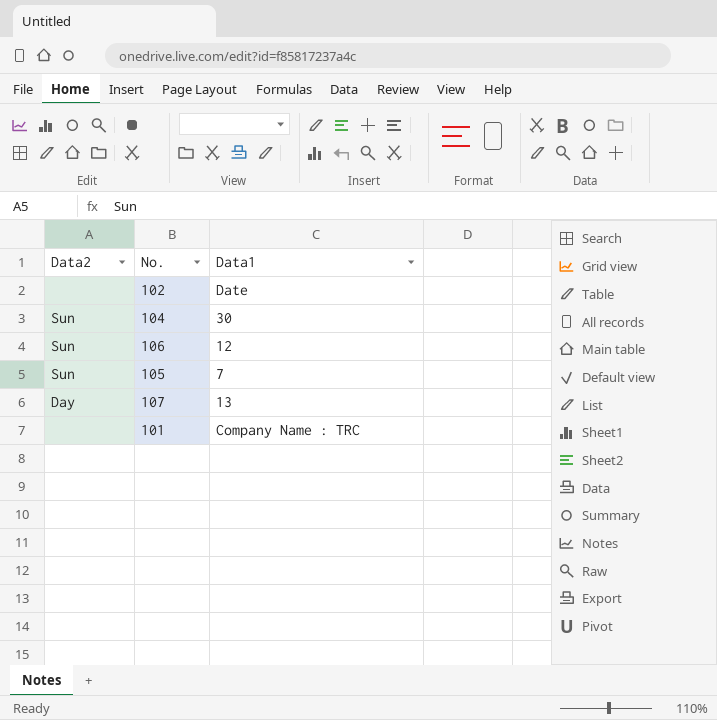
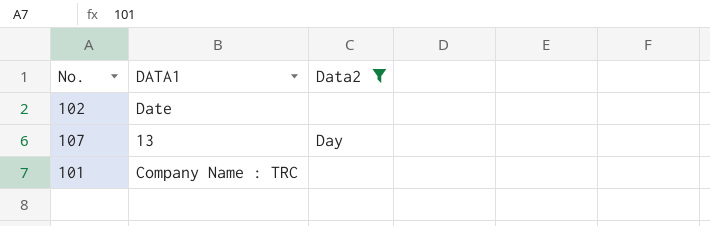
filter: none -> Data2 != Sun
column name: Data1 -> DATA1
column Data2 | position: 1 -> 3

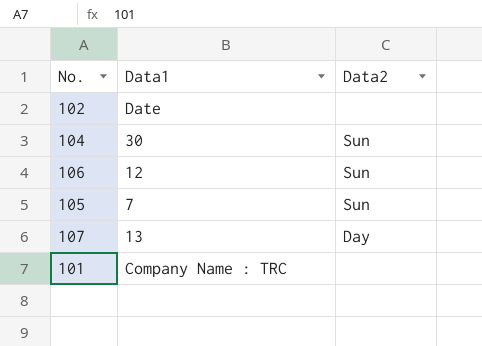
filter: Data2 != Sun -> none
column name: DATA1 -> Data1

